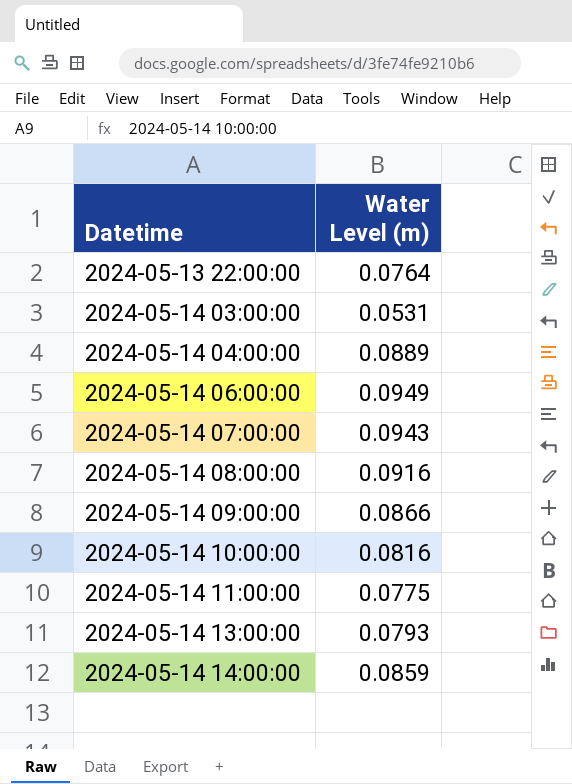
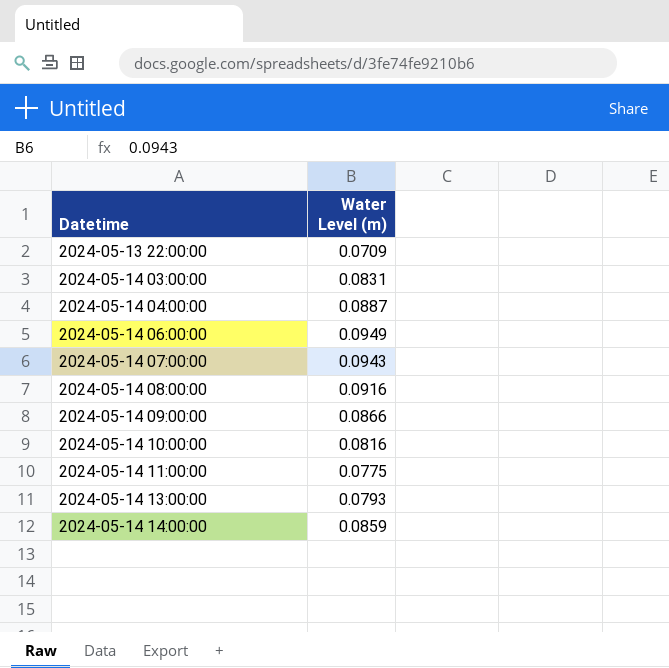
2024-05-13 22:00:00 | Water Level (m): 0.0764 -> 0.0709
2024-05-14 03:00:00 | Water Level (m): 0.0531 -> 0.0831
2024-05-14 04:00:00 | Water Level (m): 0.0889 -> 0.0887

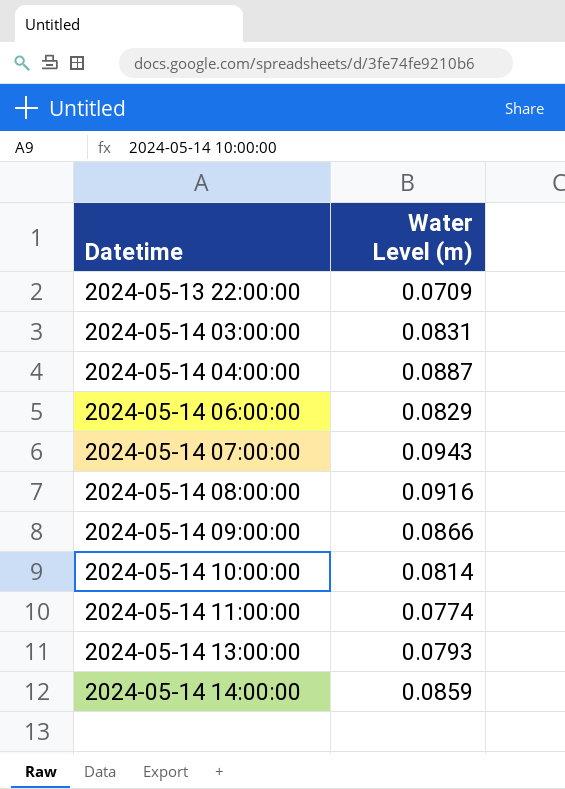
2024-05-14 06:00:00 | Water Level (m): 0.0949 -> 0.0829
2024-05-14 10:00:00 | Water Level (m): 0.0816 -> 0.0814
2024-05-14 11:00:00 | Water Level (m): 0.0775 -> 0.0774

